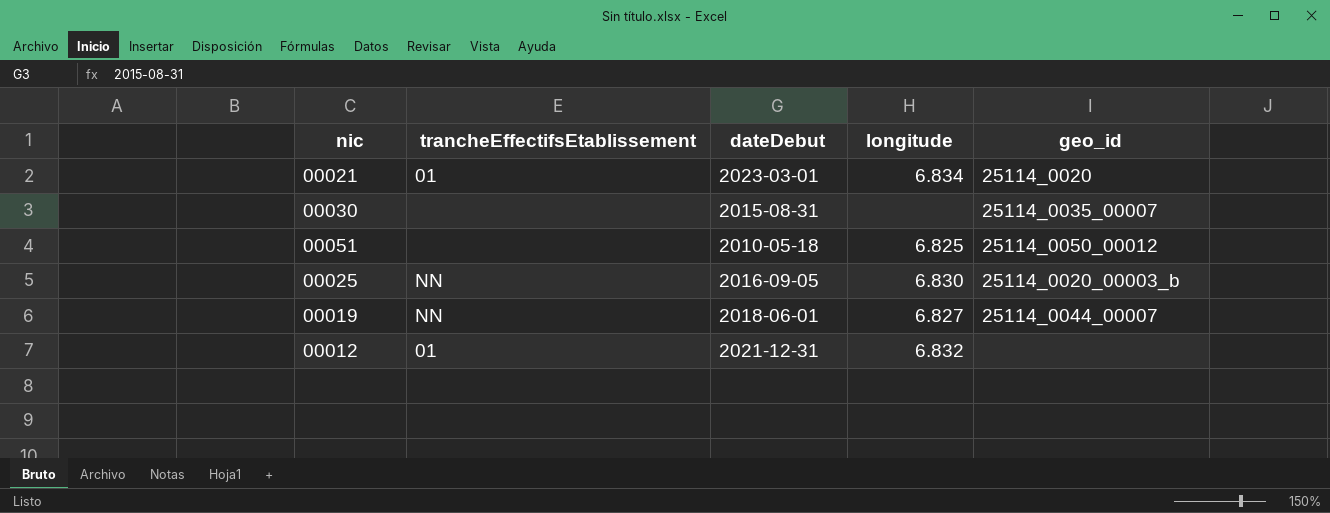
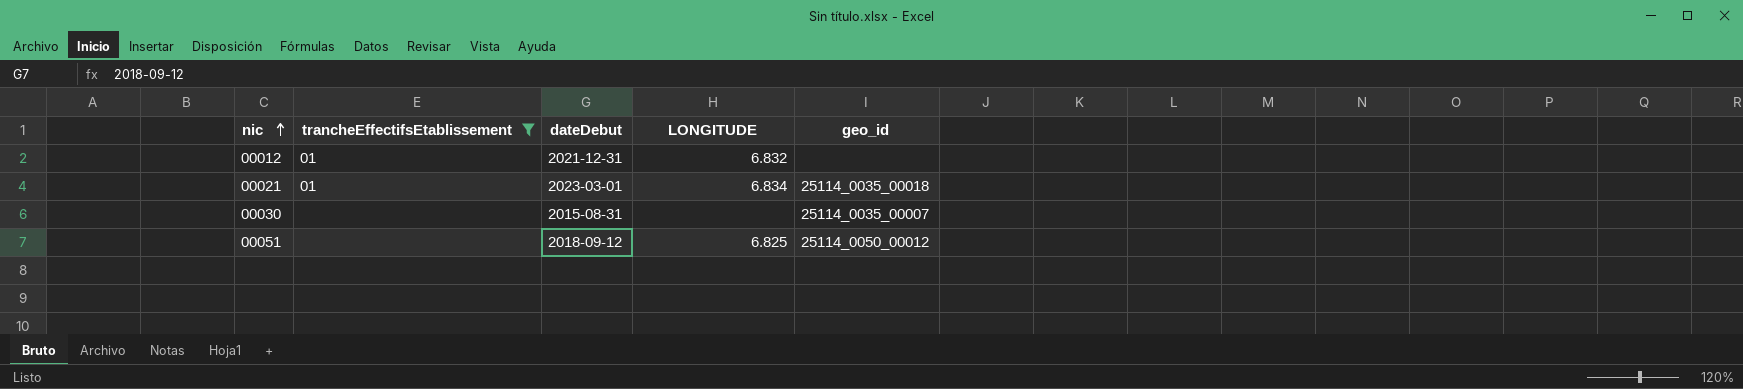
filter: none -> trancheEffectifsEtablissement != NN
row order: none -> nic ascending
column name: longitude -> LONGITUDE
00021 | geo_id: 25114_0020 -> 25114_0035_00018
00051 | dateDebut: 2010-05-18 -> 2018-09-12

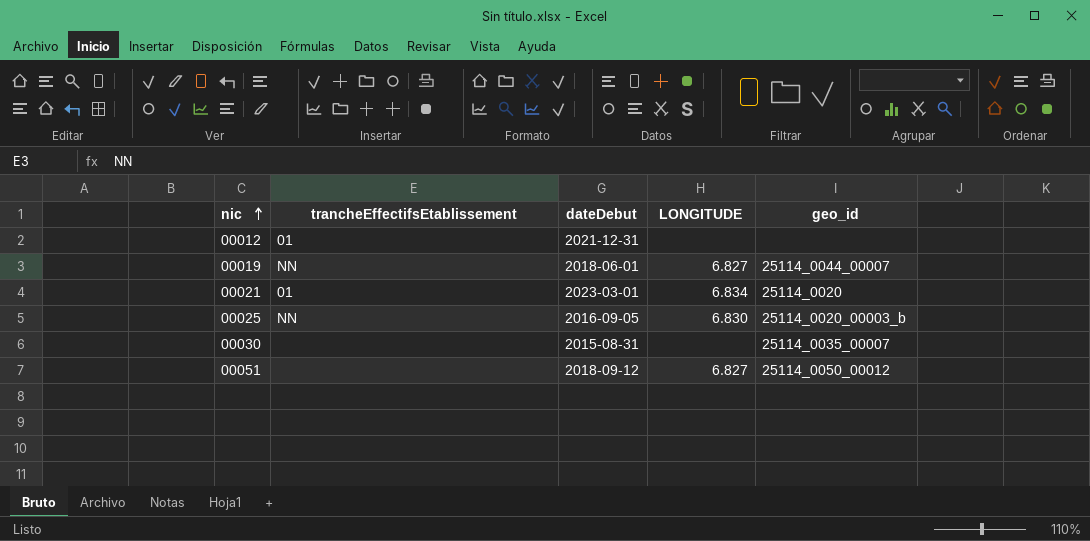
filter: trancheEffectifsEtablissement != NN -> none
00012 | LONGITUDE: 6.832 -> none
00021 | geo_id: 25114_0035_00018 -> 25114_0020
00051 | LONGITUDE: 6.825 -> 6.827

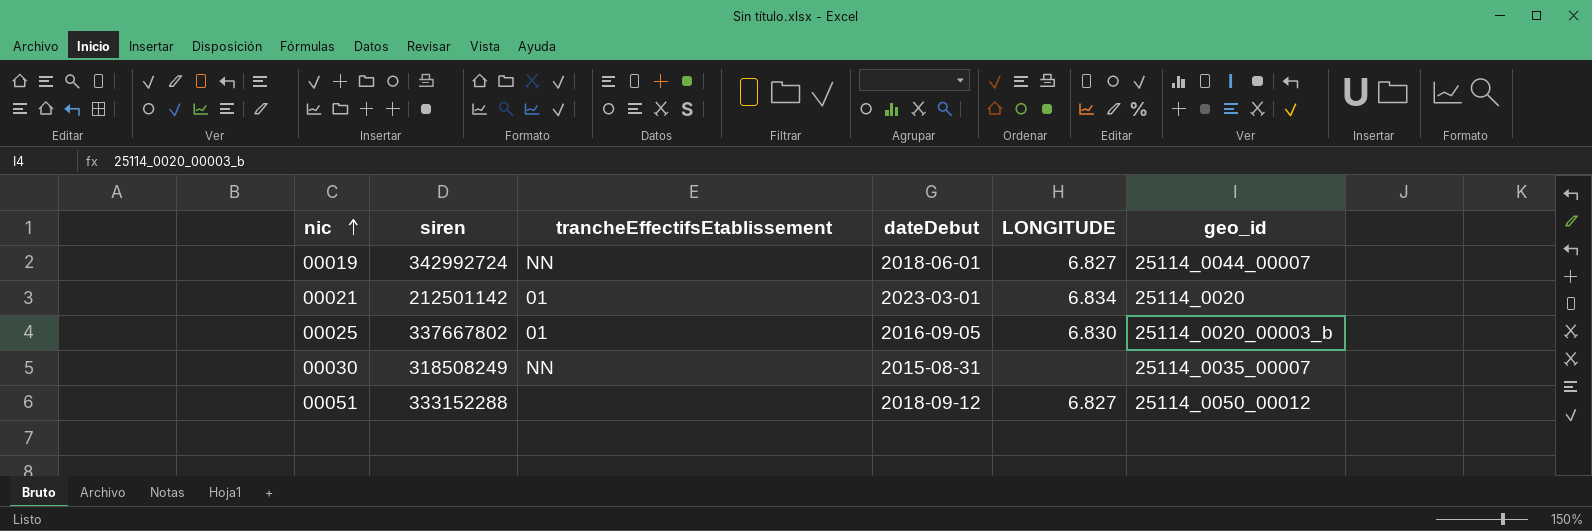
column siren | position: none -> 2
row 00012: 01 | 2021-12-31 | none | none -> none
00025 | trancheEffectifsEtablissement: NN -> 01
00030 | trancheEffectifsEtablissement: none -> NN

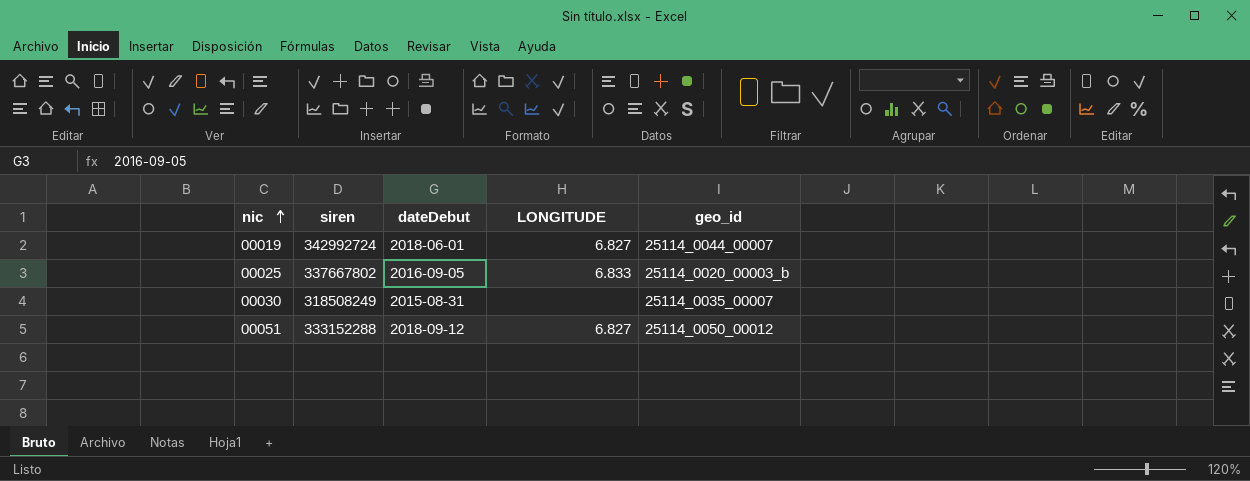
column trancheEffectifsEtablissement | position: 3 -> none
row 00021: 212501142 | 01 | 2023-03-01 | 6.834 | 25114_0020 -> none
00025 | LONGITUDE: 6.830 -> 6.833

